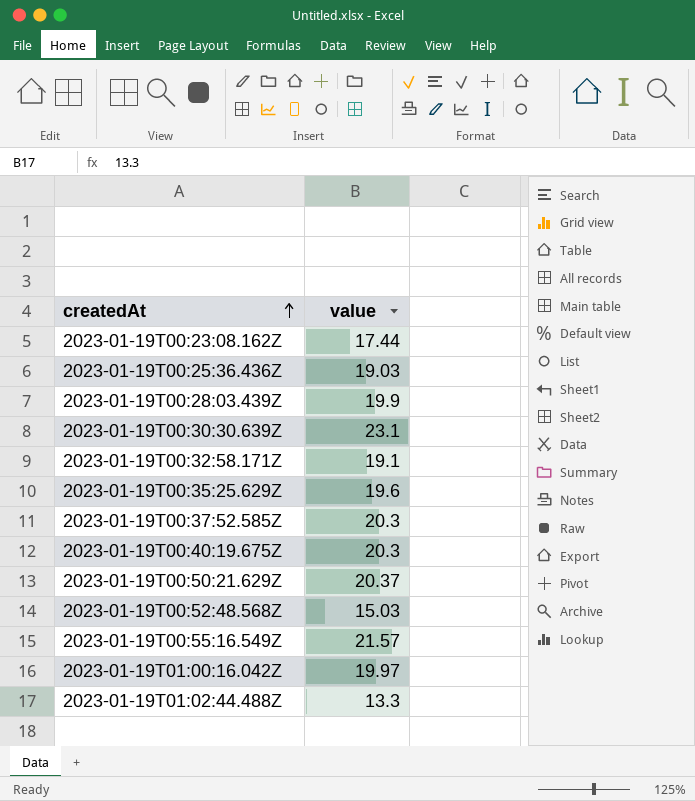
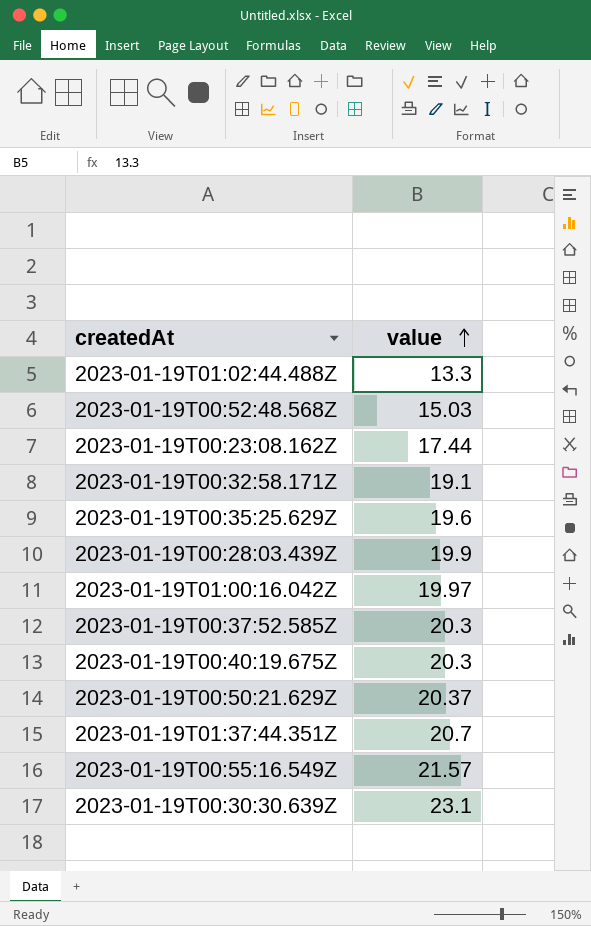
row order: createdAt ascending -> value ascending
row 2023-01-19T00:25:36.436Z: 19.03 -> none
row 2023-01-19T01:37:44.351Z: none -> 20.7

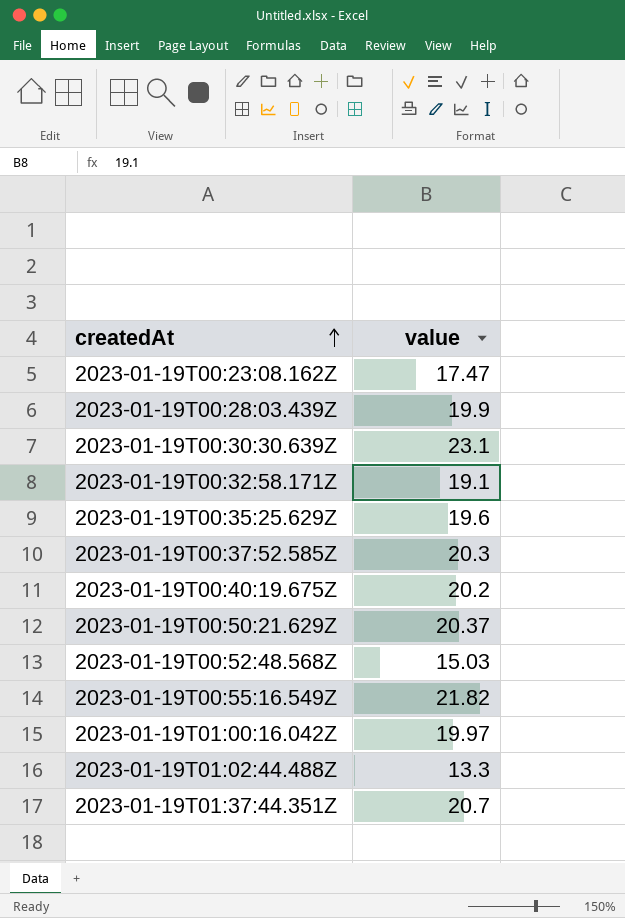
row order: value ascending -> createdAt ascending
2023-01-19T00:23:08.162Z | value: 17.44 -> 17.47
2023-01-19T00:40:19.675Z | value: 20.3 -> 20.2
2023-01-19T00:55:16.549Z | value: 21.57 -> 21.82

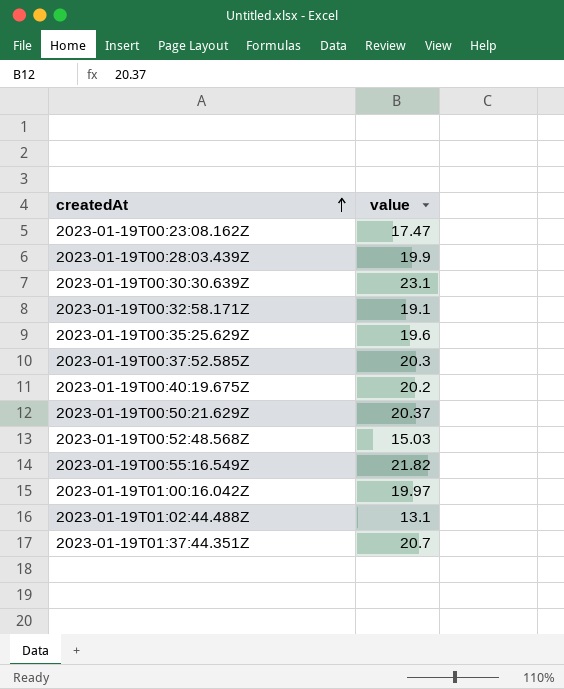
2023-01-19T01:02:44.488Z | value: 13.3 -> 13.1

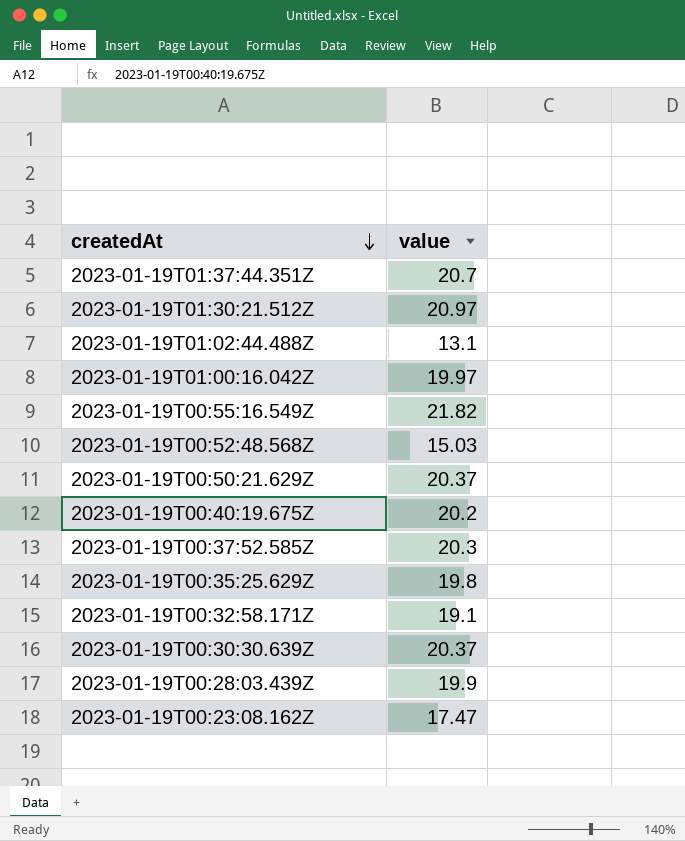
row order: createdAt ascending -> createdAt descending
row 2023-01-19T01:30:21.512Z: none -> 20.97
2023-01-19T00:35:25.629Z | value: 19.6 -> 19.8
2023-01-19T00:30:30.639Z | value: 23.1 -> 20.37

